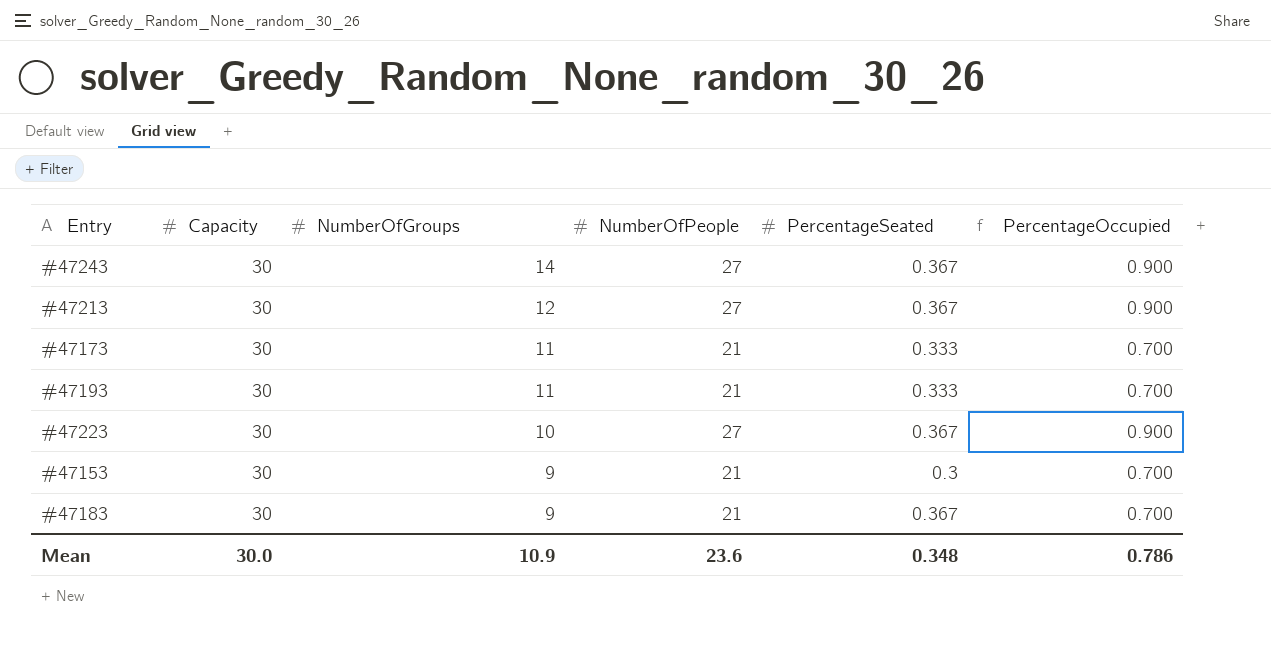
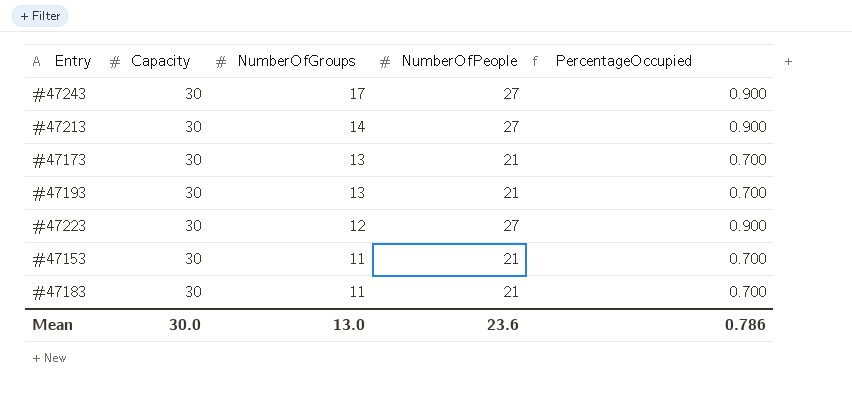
column PercentageSeated | position: 5 -> none
#47243 | NumberOfGroups: 14 -> 17
#47213 | NumberOfGroups: 12 -> 14
#47173 | NumberOfGroups: 11 -> 13
#47193 | NumberOfGroups: 11 -> 13
#47223 | NumberOfGroups: 10 -> 12
#47153 | NumberOfGroups: 9 -> 11
#47183 | NumberOfGroups: 9 -> 11
Mean | NumberOfGroups: 10.9 -> 13.0

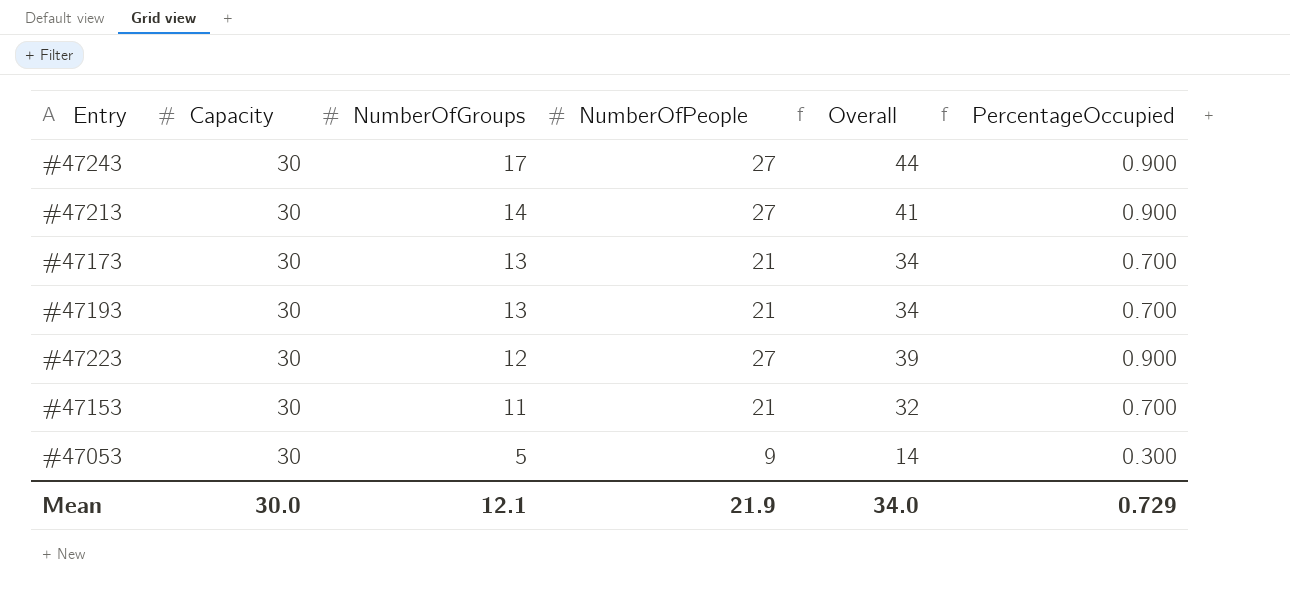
column Overall | formula: none -> [NumberOfGroups] + [NumberOfPeople]
row #47183: 30 | 11 | 21 | 0.700 -> none
row #47053: none -> 30 | 5 | 9 | 14 | 0.300
Mean | NumberOfGroups: 13.0 -> 12.1
Mean | NumberOfPeople: 23.6 -> 21.9
Mean | PercentageOccupied: 0.786 -> 0.729

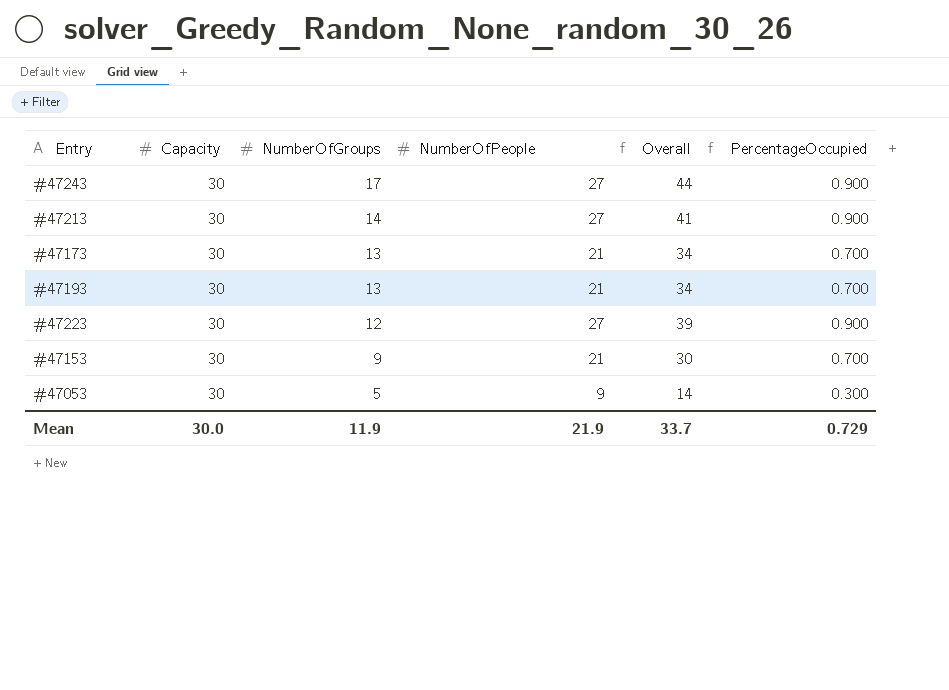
#47153 | NumberOfGroups: 11 -> 9
#47153 | Overall: 32 -> 30
Mean | NumberOfGroups: 12.1 -> 11.9
Mean | Overall: 34.0 -> 33.7

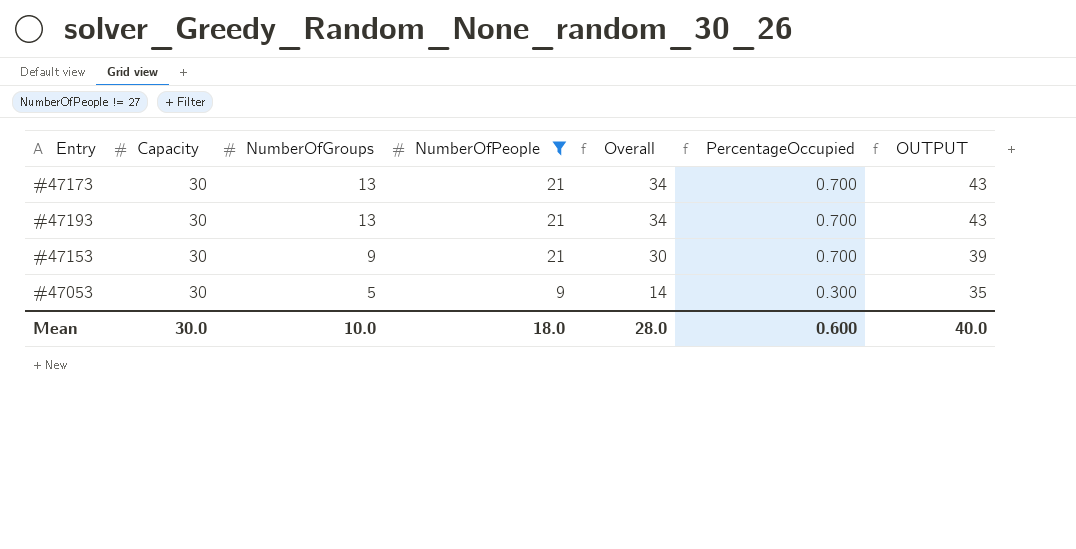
filter: none -> NumberOfPeople != 27
column OUTPUT | formula: none -> [Capacity] + [NumberOfGroups]
Mean | NumberOfGroups: 11.9 -> 10.0
Mean | NumberOfPeople: 21.9 -> 18.0
Mean | Overall: 33.7 -> 28.0
Mean | PercentageOccupied: 0.729 -> 0.600

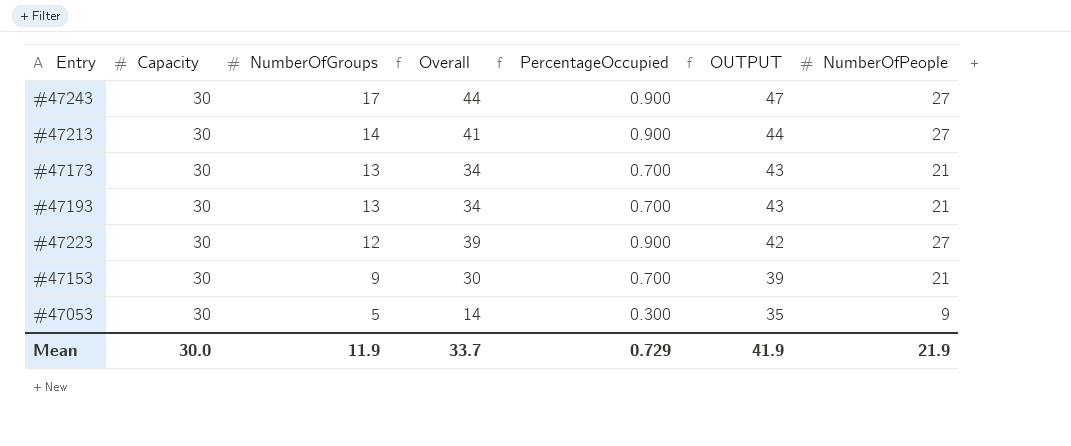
filter: NumberOfPeople != 27 -> none
column NumberOfPeople | position: 4 -> 7
Mean | NumberOfGroups: 10.0 -> 11.9
Mean | Overall: 28.0 -> 33.7
Mean | PercentageOccupied: 0.600 -> 0.729
Mean | OUTPUT: 40.0 -> 41.9
Mean | NumberOfPeople: 18.0 -> 21.9

